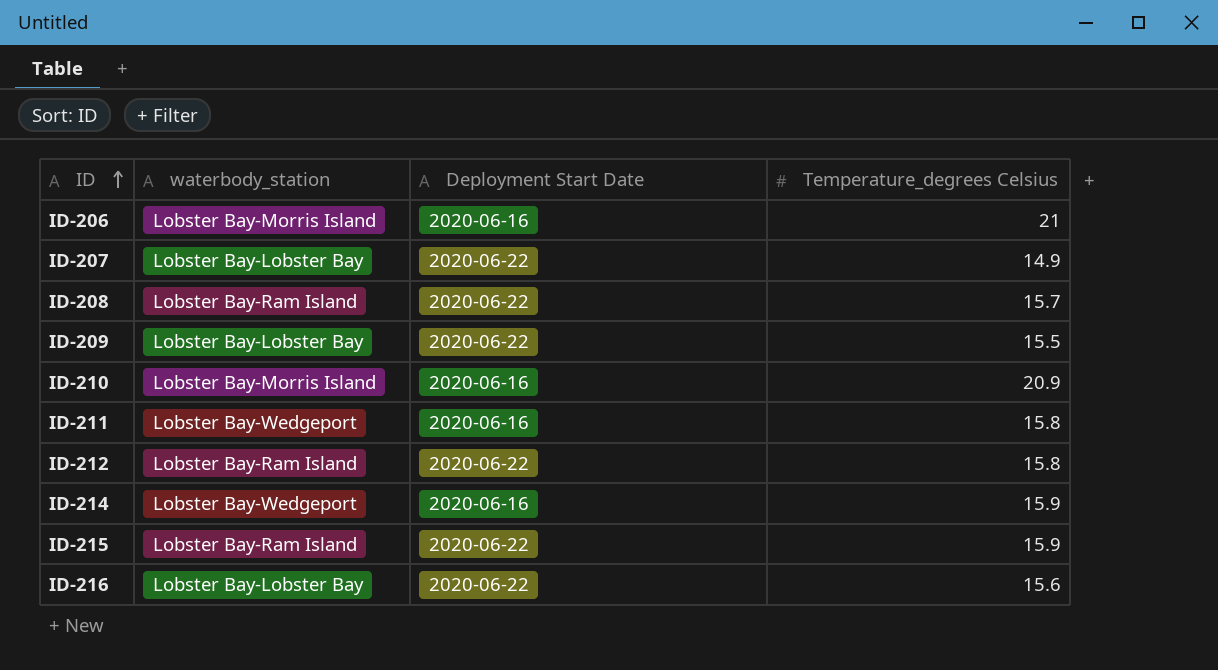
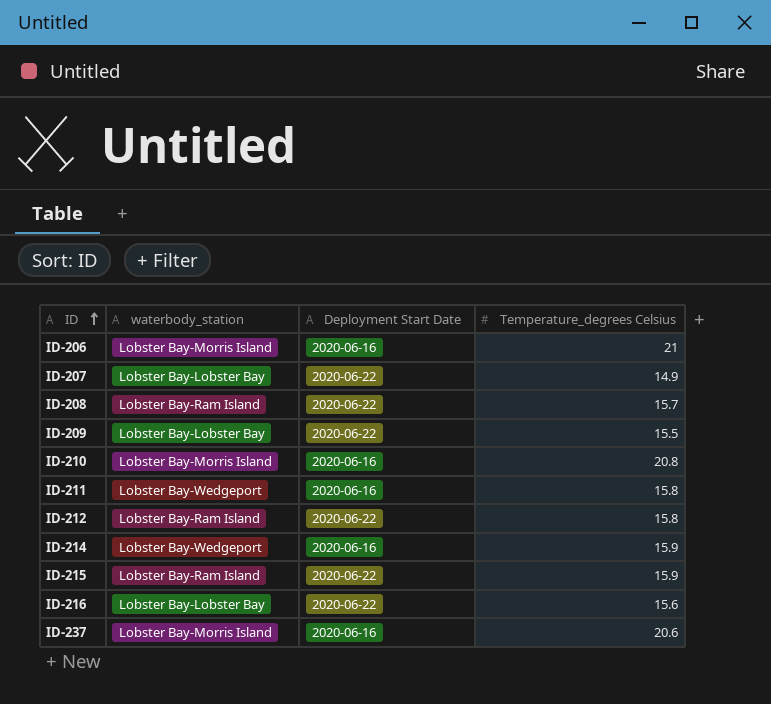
ID-210 | Temperature_degrees Celsius: 20.9 -> 20.8
row ID-237: none -> Lobster Bay-Morris Island | 2020-06-16 | 20.6

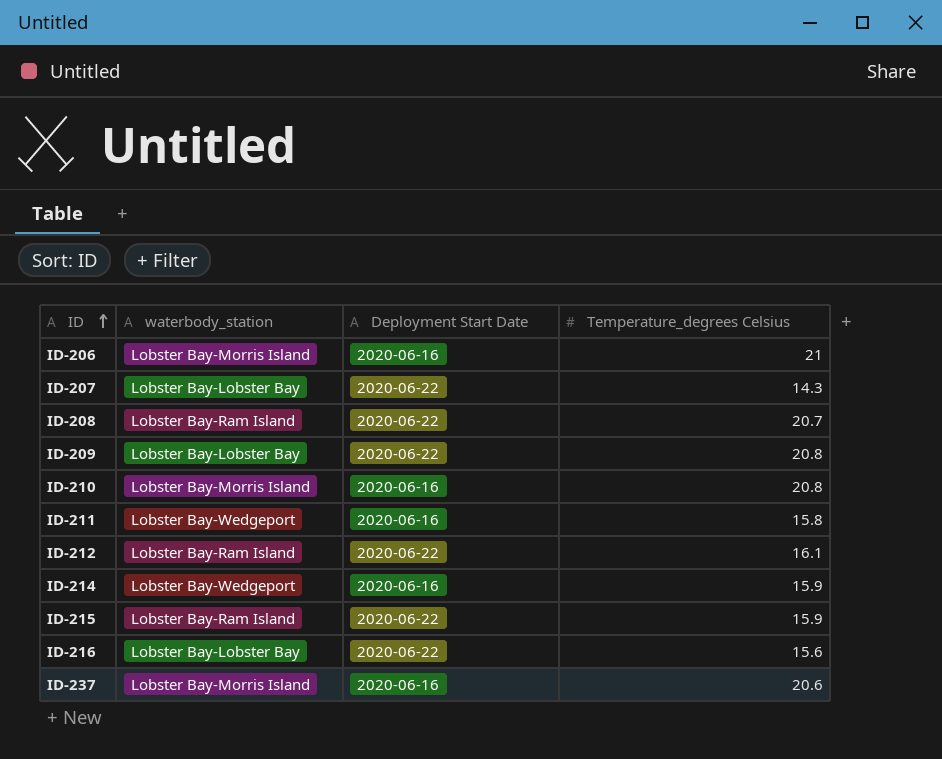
ID-207 | Temperature_degrees Celsius: 14.9 -> 14.3
ID-208 | Temperature_degrees Celsius: 15.7 -> 20.7
ID-209 | Temperature_degrees Celsius: 15.5 -> 20.8
ID-212 | Temperature_degrees Celsius: 15.8 -> 16.1

